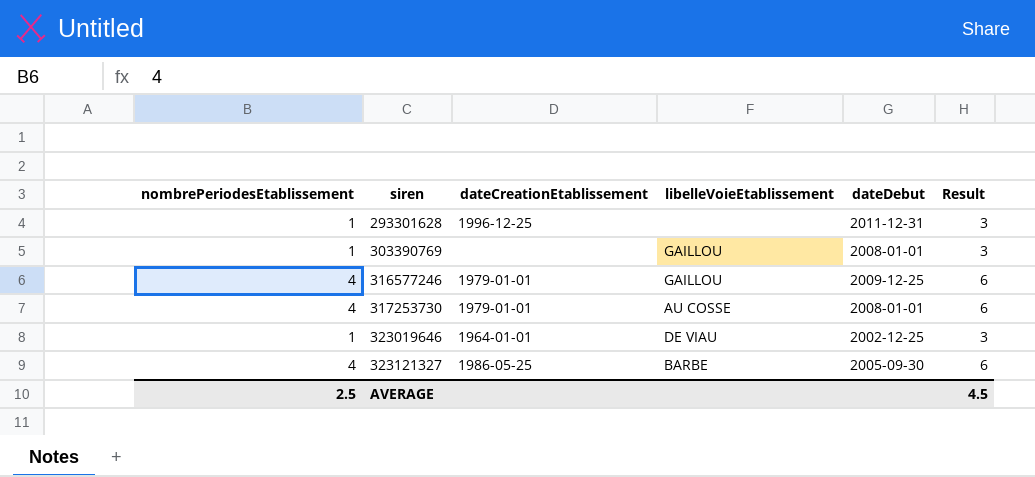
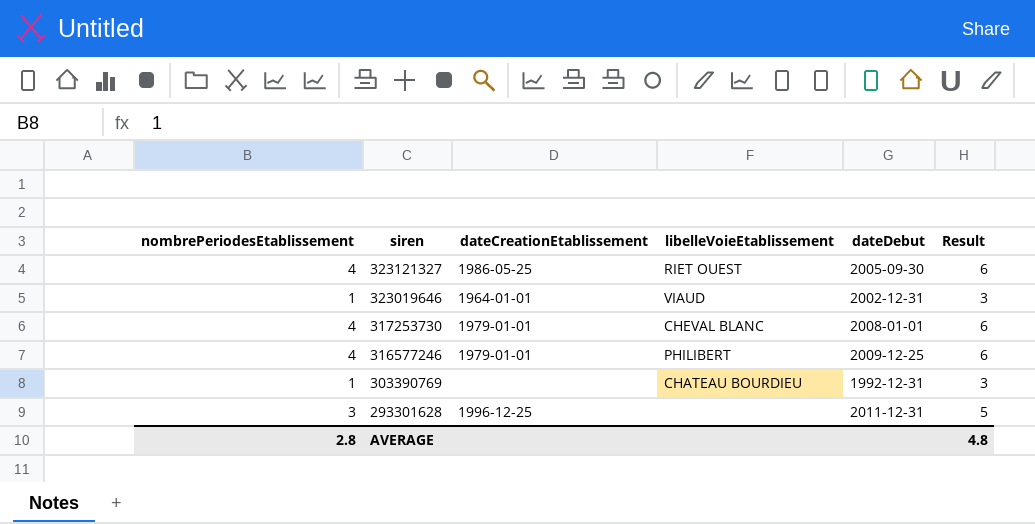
row order: siren ascending -> siren descending
323121327 | libelleVoieEtablissement: BARBE -> RIET OUEST
323019646 | libelleVoieEtablissement: DE VIAU -> VIAUD
323019646 | dateDebut: 2002-12-25 -> 2002-12-31
317253730 | libelleVoieEtablissement: AU COSSE -> CHEVAL BLANC
316577246 | libelleVoieEtablissement: GAILLOU -> PHILIBERT
303390769 | libelleVoieEtablissement: GAILLOU -> CHATEAU BOURDIEU
303390769 | dateDebut: 2008-01-01 -> 1992-12-31
293301628 | nombrePeriodesEtablissement: 1 -> 3
293301628 | Result: 3 -> 5
AVERAGE | nombrePeriodesEtablissement: 2.5 -> 2.8
AVERAGE | Result: 4.5 -> 4.8

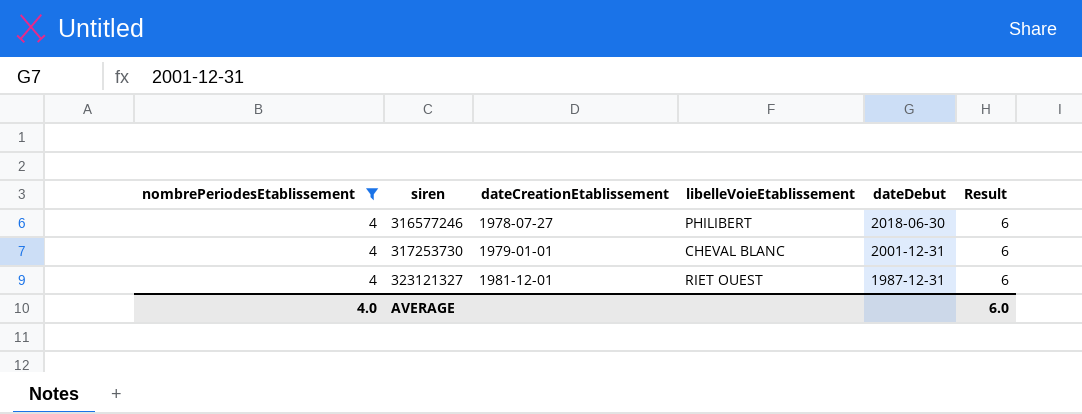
filter: none -> nombrePeriodesEtablissement = 4
row order: siren descending -> siren ascending
316577246 | dateCreationEtablissement: 1979-01-01 -> 1978-07-27
316577246 | dateDebut: 2009-12-25 -> 2018-06-30
317253730 | dateDebut: 2008-01-01 -> 2001-12-31
323121327 | dateCreationEtablissement: 1986-05-25 -> 1981-12-01
323121327 | dateDebut: 2005-09-30 -> 1987-12-31
AVERAGE | nombrePeriodesEtablissement: 2.8 -> 4.0
AVERAGE | Result: 4.8 -> 6.0

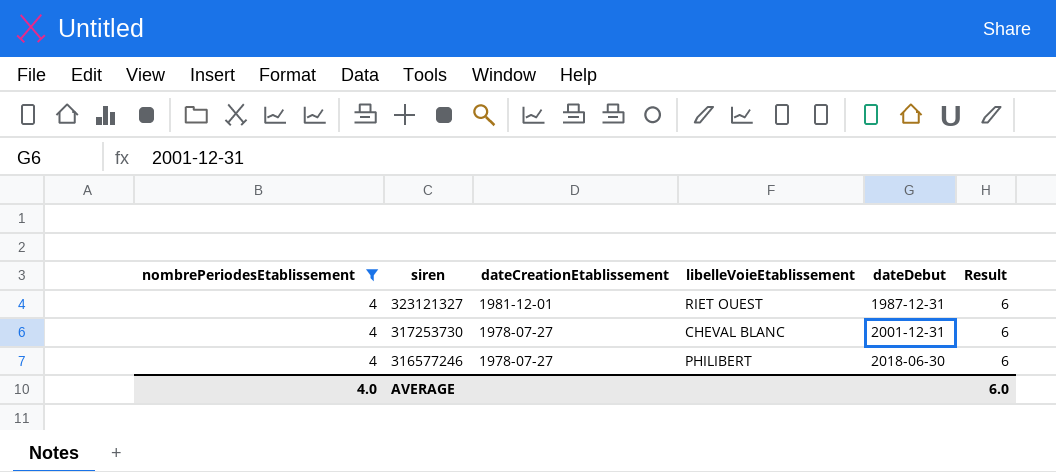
row order: siren ascending -> siren descending
317253730 | dateCreationEtablissement: 1979-01-01 -> 1978-07-27

